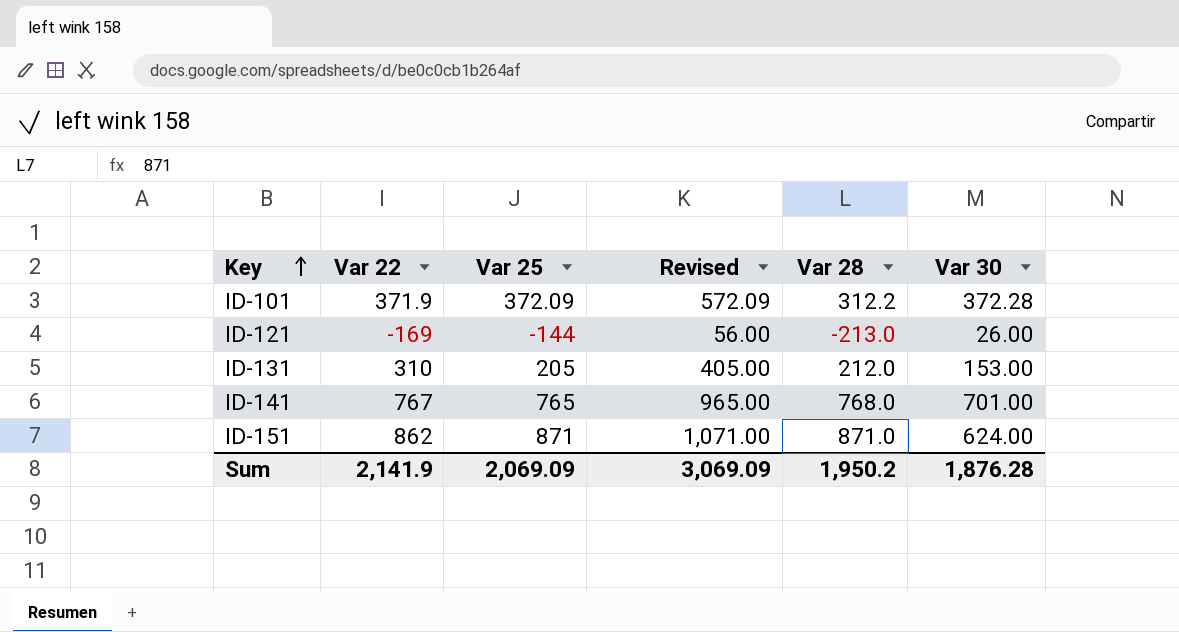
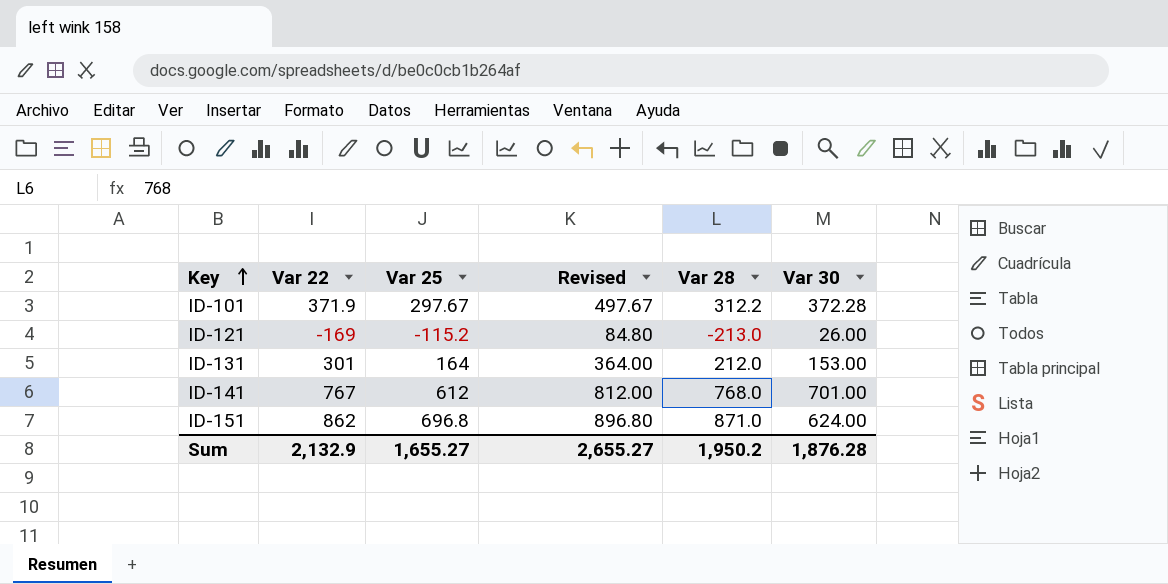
ID-101 | Var 25: 372.09 -> 297.67
ID-101 | Revised: 572.09 -> 497.67
ID-121 | Var 25: -144 -> -115.2
ID-121 | Revised: 56.00 -> 84.80
ID-131 | Var 22: 310 -> 301
ID-131 | Var 25: 205 -> 164
ID-131 | Revised: 405.00 -> 364.00
ID-141 | Var 25: 765 -> 612
ID-141 | Revised: 965.00 -> 812.00
ID-151 | Var 25: 871 -> 696.8
ID-151 | Revised: 1,071.00 -> 896.80
Sum | Var 22: 2,141.9 -> 2,132.9
Sum | Var 25: 2,069.09 -> 1,655.27
Sum | Revised: 3,069.09 -> 2,655.27

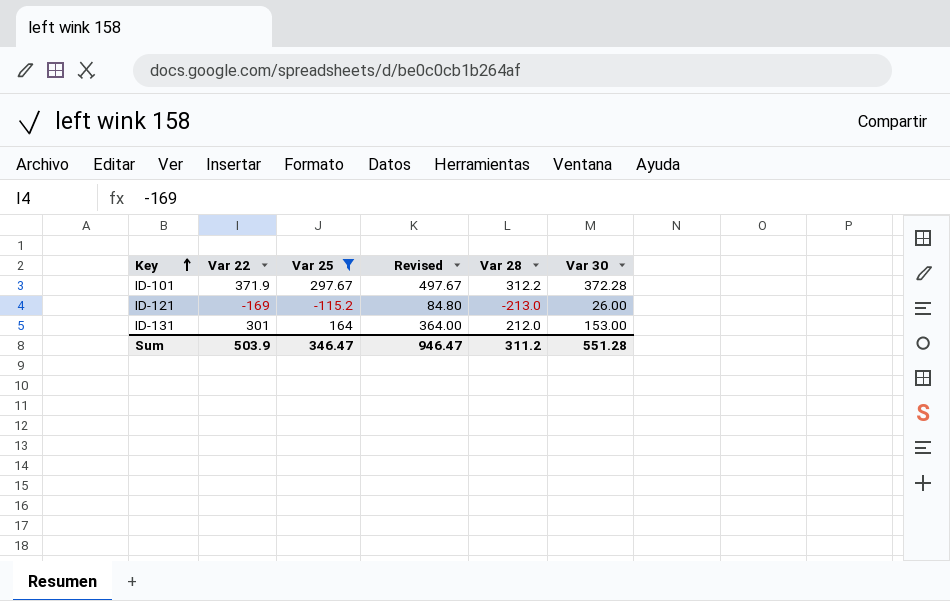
filter: none -> Var 25 <= 297.67
Sum | Var 22: 2,132.9 -> 503.9
Sum | Var 25: 1,655.27 -> 346.47
Sum | Revised: 2,655.27 -> 946.47
Sum | Var 28: 1,950.2 -> 311.2
Sum | Var 30: 1,876.28 -> 551.28

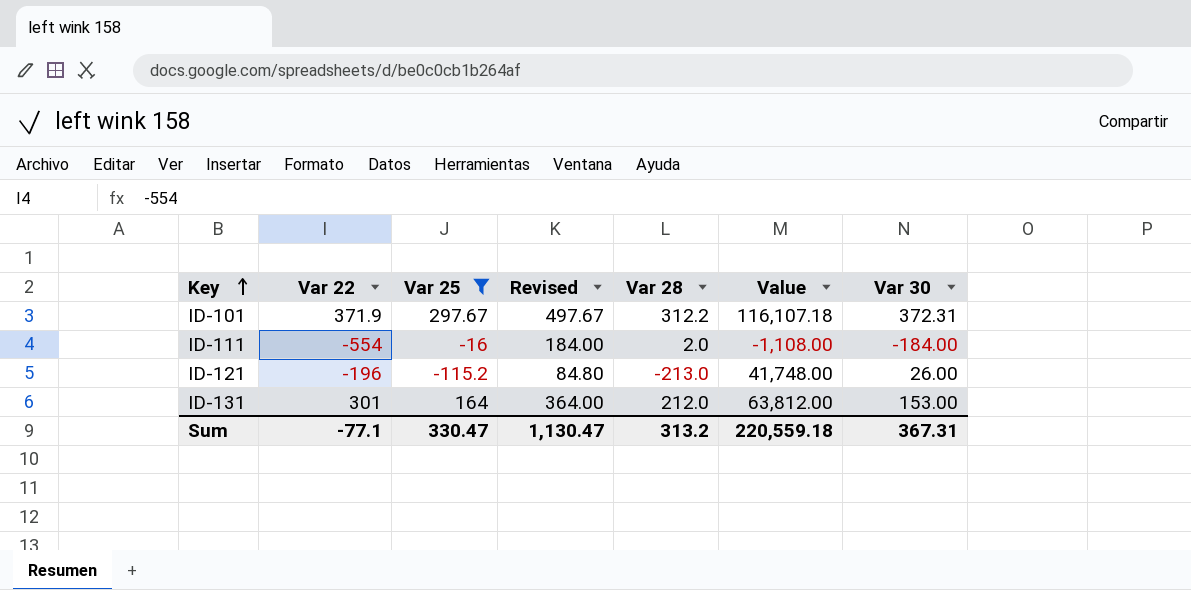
column Value | formula: none -> [Var 22] * [Var 28]
ID-101 | Var 30: 372.28 -> 372.31
row ID-111: none -> -554 | -16 | 184.00 | 2.0 | -1,108.00 | -184.00
ID-121 | Var 22: -169 -> -196
Sum | Var 22: 503.9 -> -77.1
Sum | Var 25: 346.47 -> 330.47
Sum | Revised: 946.47 -> 1,130.47
Sum | Var 28: 311.2 -> 313.2
Sum | Var 30: 551.28 -> 367.31

